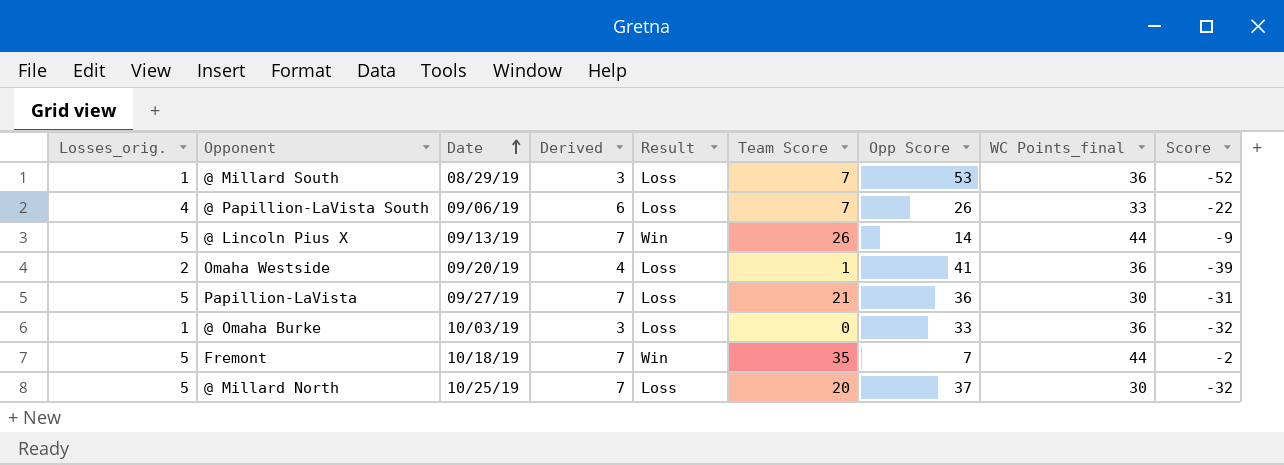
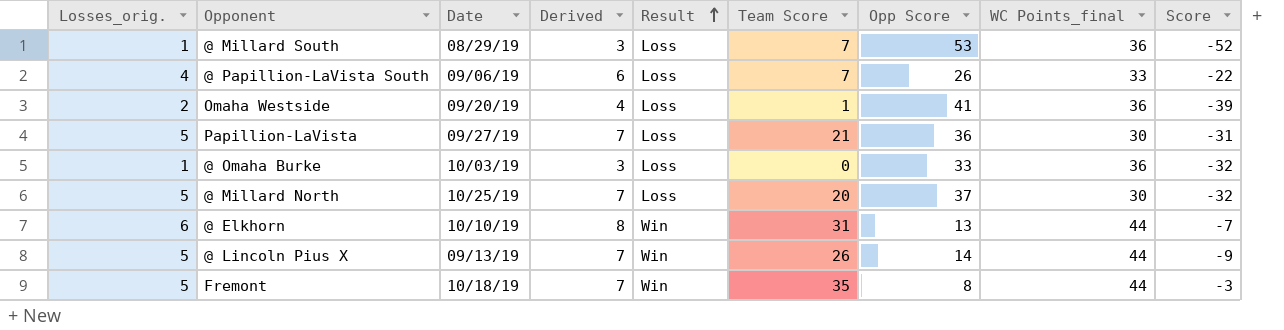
row order: Date ascending -> Result ascending
row @ Elkhorn: none -> 6 | 10/10/19 | 8 | Win | 31 | 13 | 44 | -7
Fremont | Opp Score: 7 -> 8
Fremont | Score: -2 -> -3

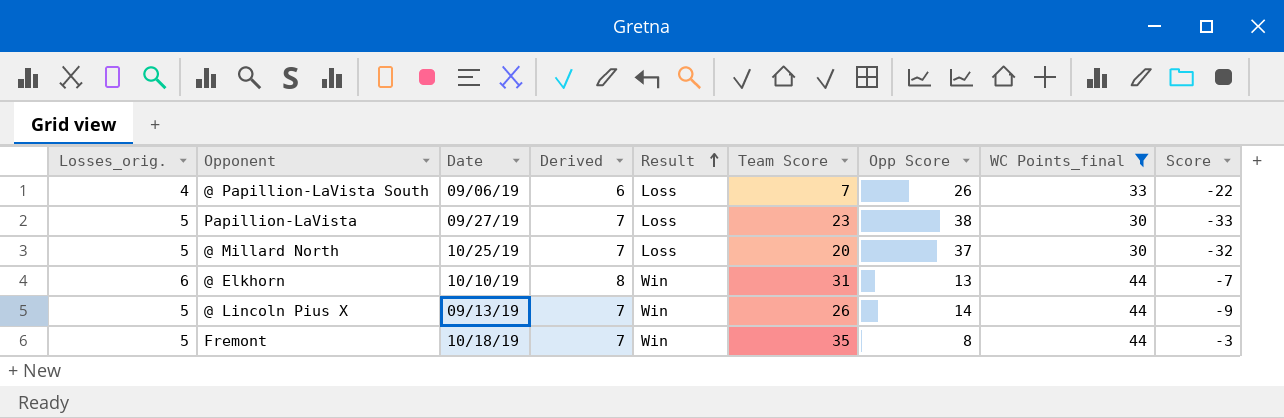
filter: none -> WC Points_final != 36
Papillion-LaVista | Team Score: 21 -> 23
Papillion-LaVista | Opp Score: 36 -> 38
Papillion-LaVista | Score: -31 -> -33

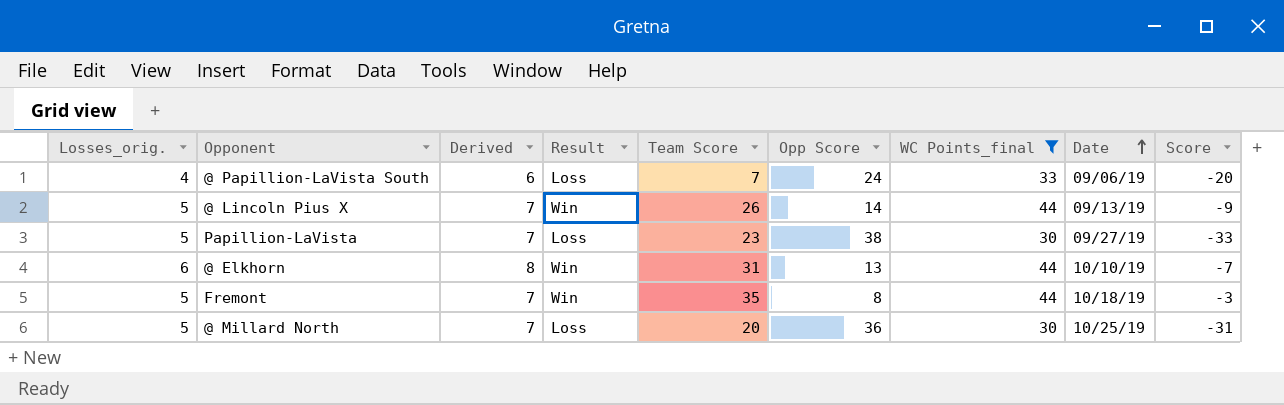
row order: Result ascending -> Date ascending
column Date | position: 3 -> 8
@ Papillion-LaVista South | Opp Score: 26 -> 24
@ Papillion-LaVista South | Score: -22 -> -20
@ Millard North | Opp Score: 37 -> 36
@ Millard North | Score: -32 -> -31

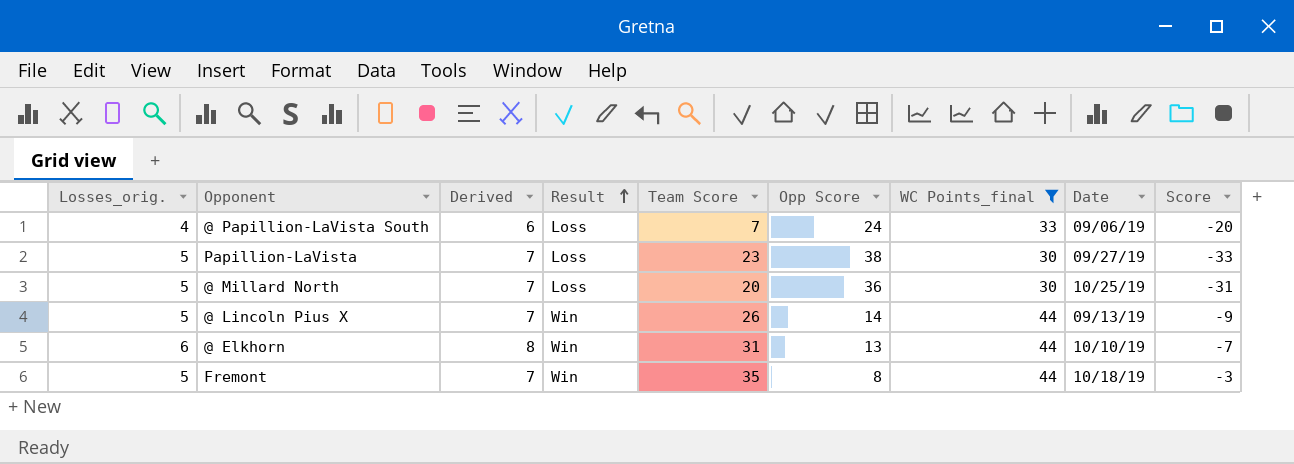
row order: Date ascending -> Result ascending

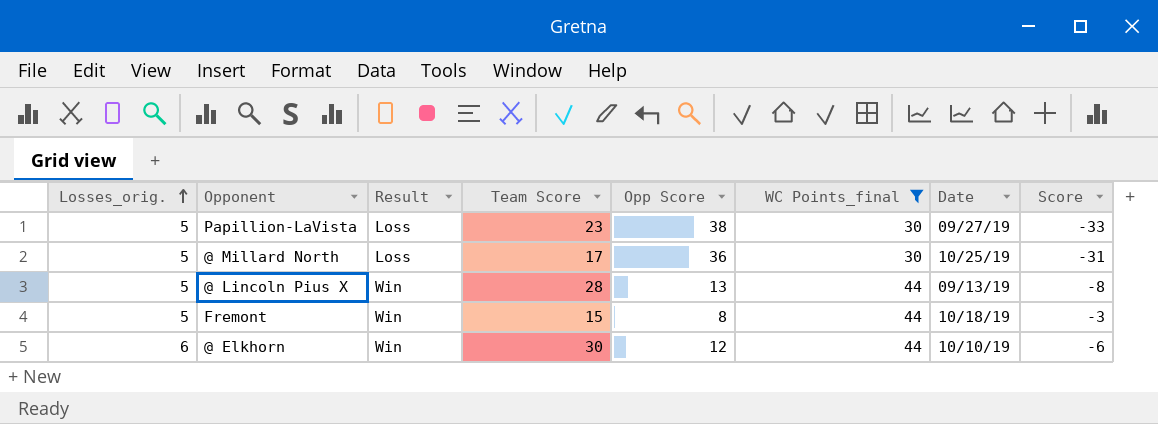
row order: Result ascending -> Losses_orig. ascending
column Derived | formula: [Losses_orig.] + 2 -> none
row @ Papillion-LaVista South: 4 | 6 | Loss | 7 | 24 | 33 | 09/06/19 | -20 -> none
@ Millard North | Team Score: 20 -> 17
@ Lincoln Pius X | Team Score: 26 -> 28
@ Lincoln Pius X | Opp Score: 14 -> 13
@ Lincoln Pius X | Score: -9 -> -8
Fremont | Team Score: 35 -> 15
@ Elkhorn | Team Score: 31 -> 30
@ Elkhorn | Opp Score: 13 -> 12
@ Elkhorn | Score: -7 -> -6

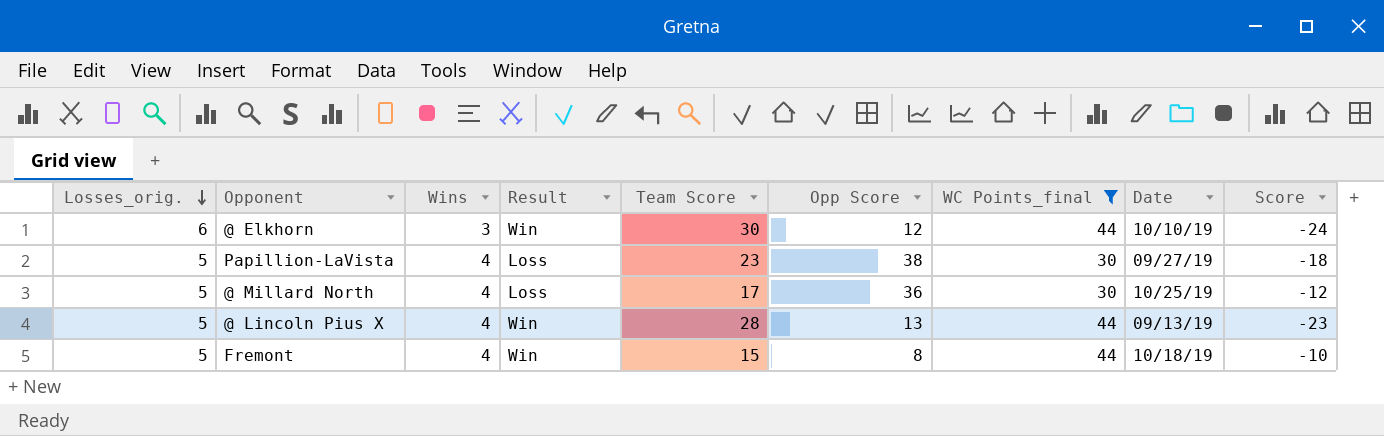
row order: Losses_orig. ascending -> Losses_orig. descending
column Wins | position: none -> 3
column Score | formula: [Losses_orig.] - [Opp Score] -> [Losses_orig.] - [Team Score]

